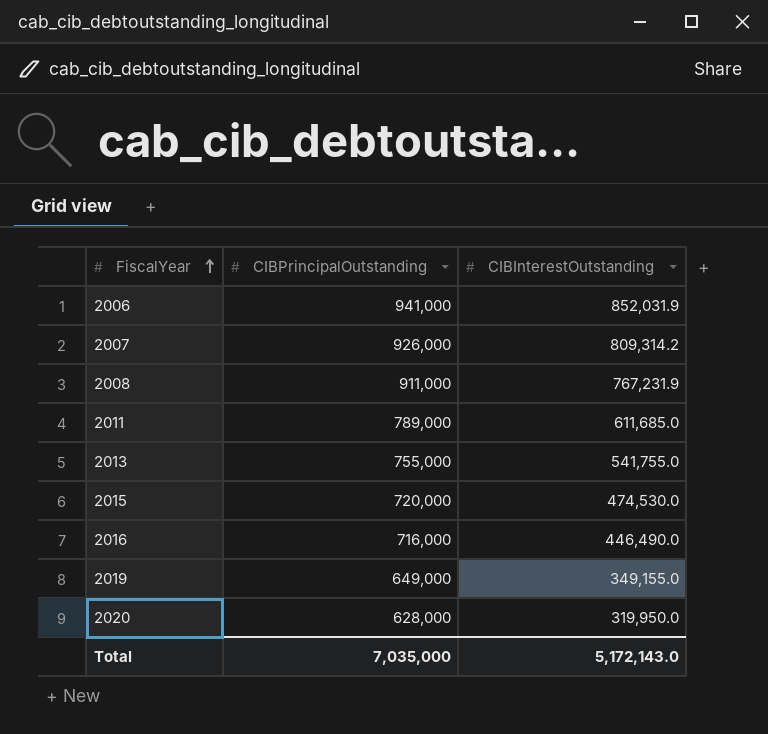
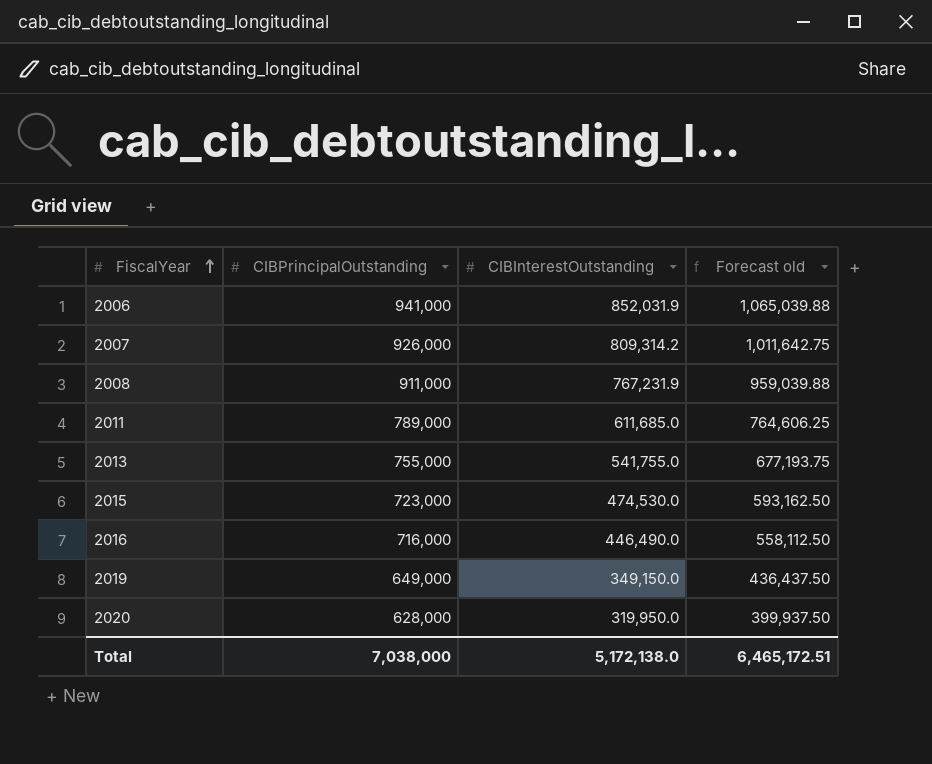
column Forecast old | formula: none -> [CIBInterestOutstanding] * 1.25
2015 | CIBPrincipalOutstanding: 720,000 -> 723,000
2019 | CIBInterestOutstanding: 349,155.0 -> 349,150.0
Total | CIBPrincipalOutstanding: 7,035,000 -> 7,038,000
Total | CIBInterestOutstanding: 5,172,143.0 -> 5,172,138.0

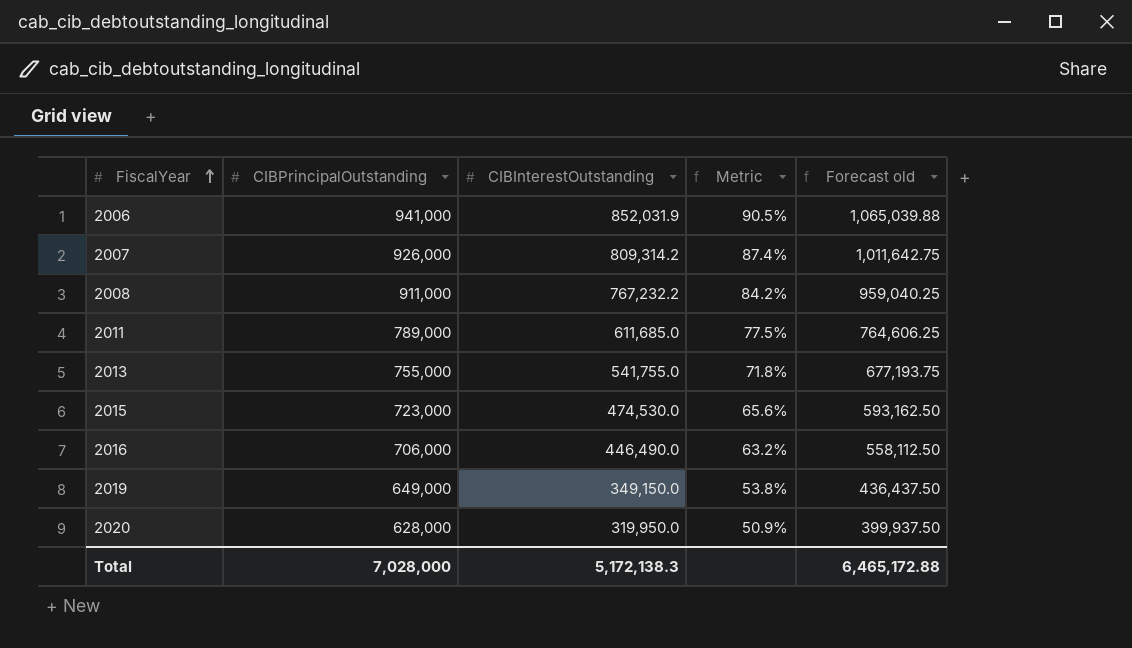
column Metric | formula: none -> [CIBInterestOutstanding] / [CIBPrincipalOutstanding]
2008 | CIBInterestOutstanding: 767,231.9 -> 767,232.2
2008 | Forecast old: 959,039.88 -> 959,040.25
2016 | CIBPrincipalOutstanding: 716,000 -> 706,000
Total | CIBPrincipalOutstanding: 7,038,000 -> 7,028,000
Total | CIBInterestOutstanding: 5,172,138.0 -> 5,172,138.3
Total | Forecast old: 6,465,172.51 -> 6,465,172.88

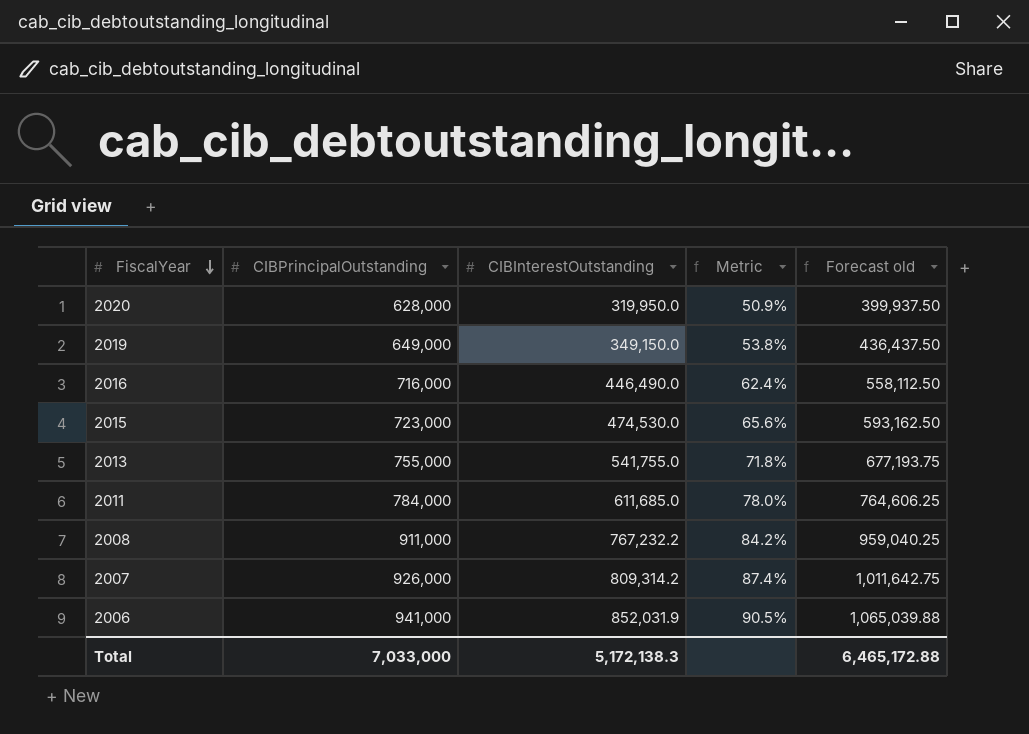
row order: FiscalYear ascending -> FiscalYear descending
2016 | CIBPrincipalOutstanding: 706,000 -> 716,000
2016 | Metric: 63.2% -> 62.4%
2011 | CIBPrincipalOutstanding: 789,000 -> 784,000
2011 | Metric: 77.5% -> 78.0%
Total | CIBPrincipalOutstanding: 7,028,000 -> 7,033,000

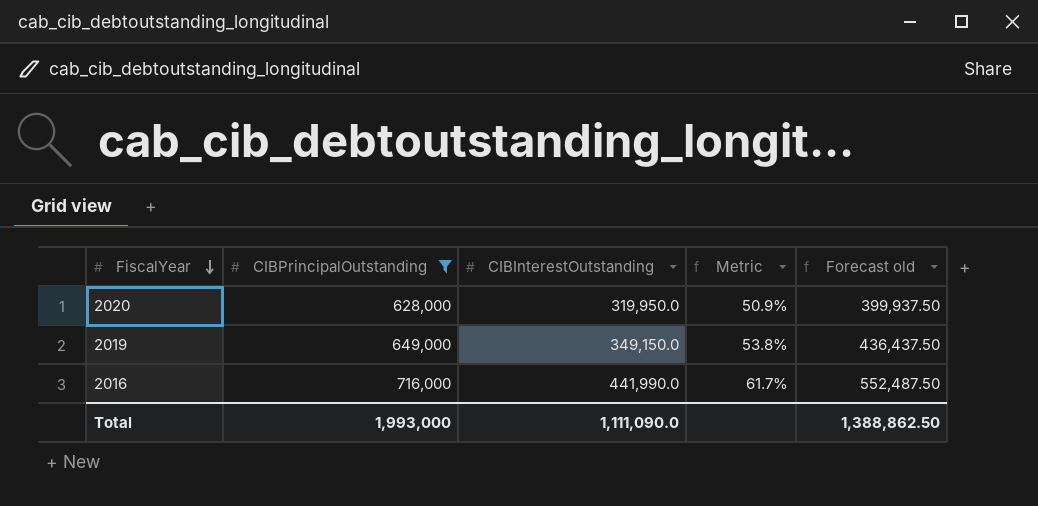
filter: none -> CIBPrincipalOutstanding <= 716,000
2016 | CIBInterestOutstanding: 446,490.0 -> 441,990.0
2016 | Metric: 62.4% -> 61.7%
2016 | Forecast old: 558,112.50 -> 552,487.50
Total | CIBPrincipalOutstanding: 7,033,000 -> 1,993,000
Total | CIBInterestOutstanding: 5,172,138.3 -> 1,111,090.0
Total | Forecast old: 6,465,172.88 -> 1,388,862.50

